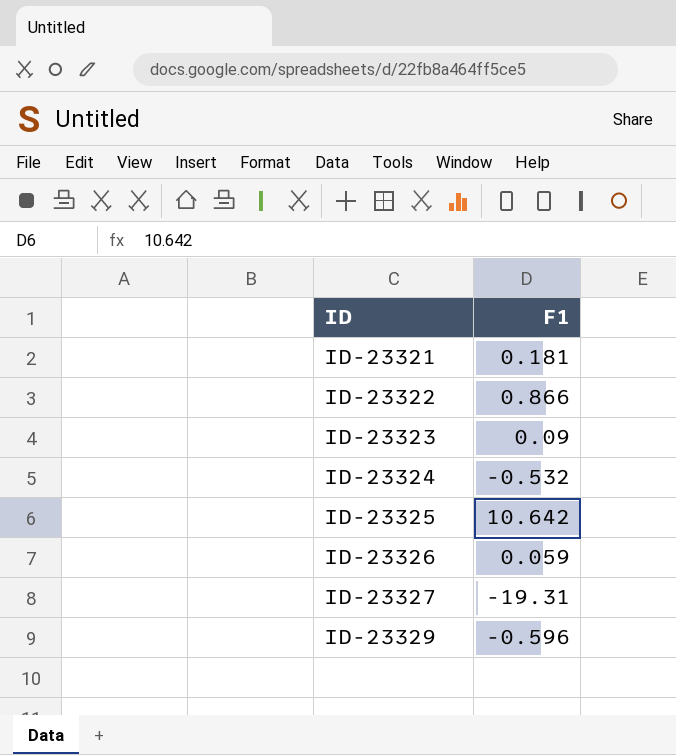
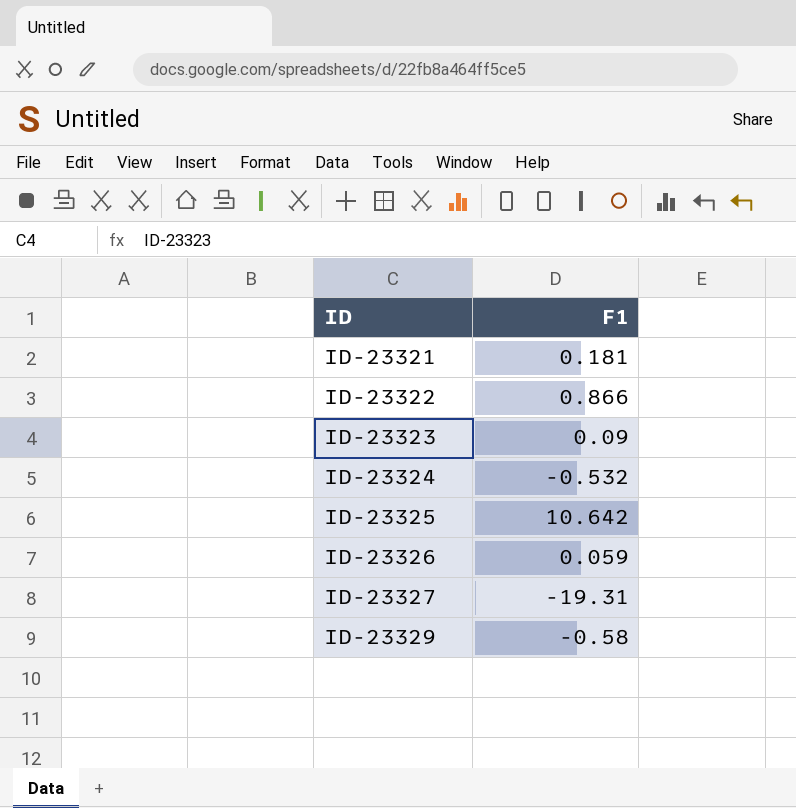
ID-23329 | F1: -0.596 -> -0.58

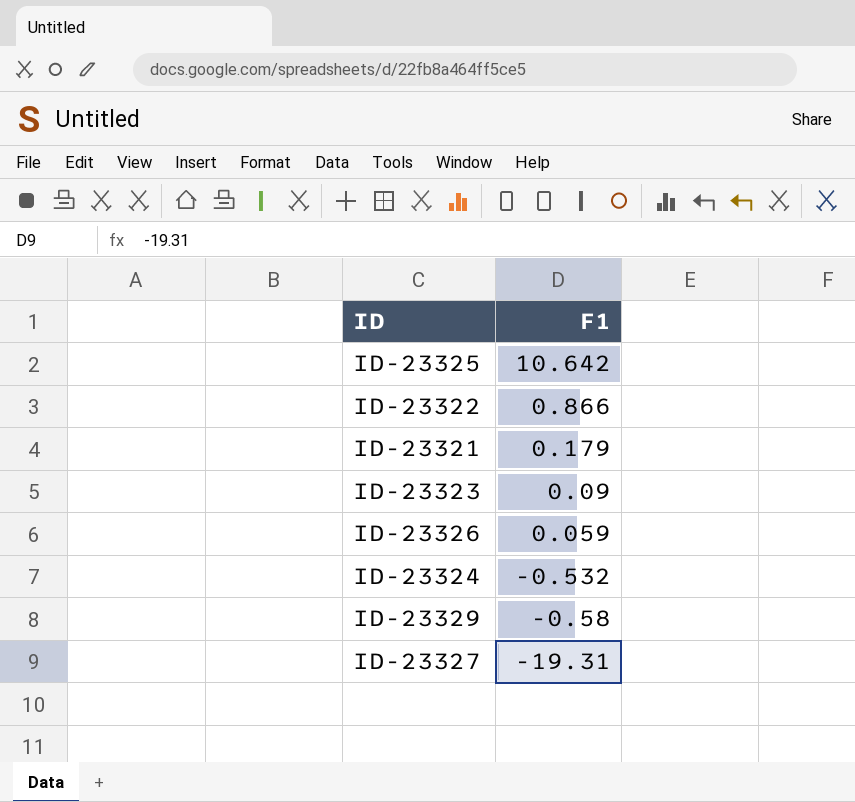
row order: ID ascending -> F1 descending
ID-23321 | F1: 0.181 -> 0.179

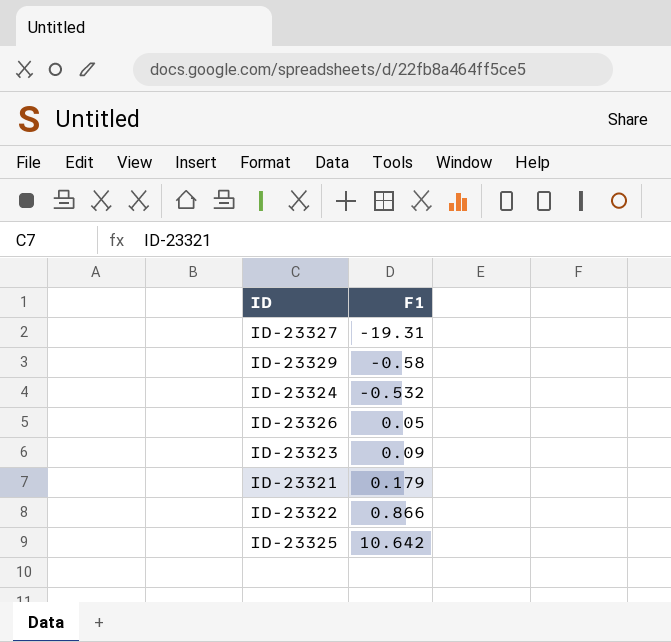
row order: F1 descending -> F1 ascending
ID-23326 | F1: 0.059 -> 0.05

